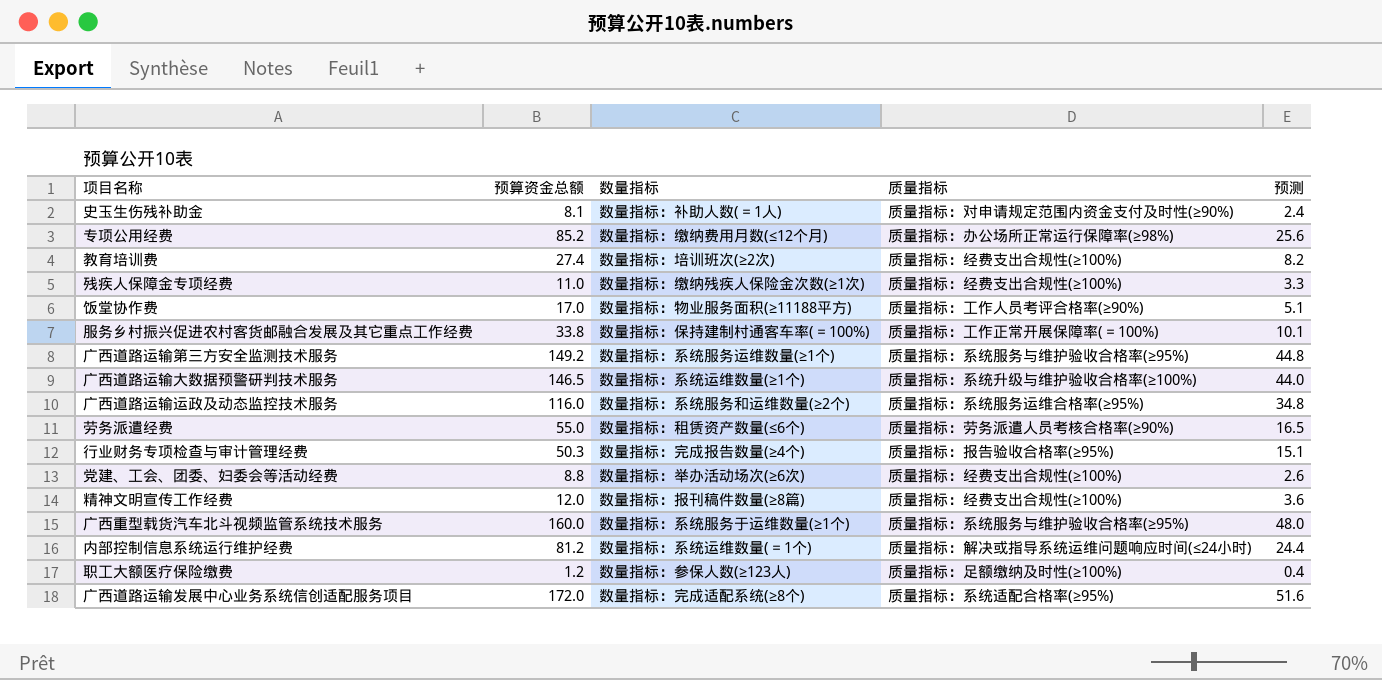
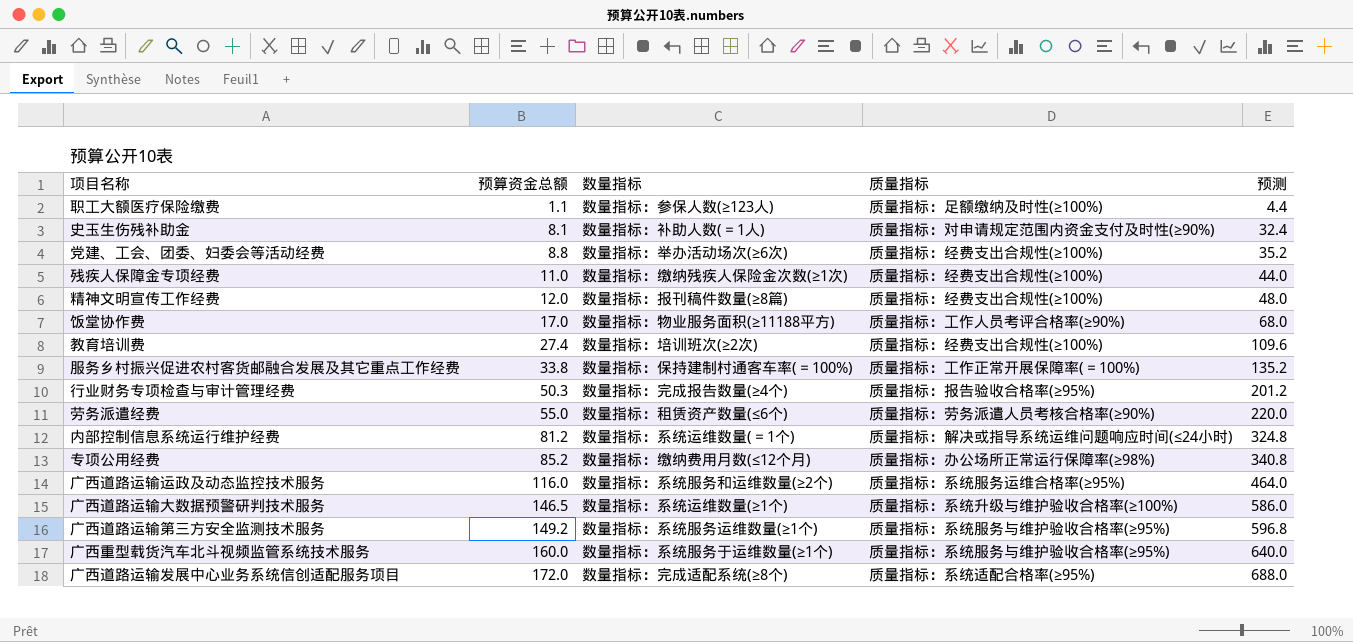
row order: none -> 预算资金总额 ascending
column 预测 | formula: [预算资金总额] * 0.3 -> [预算资金总额] * 4
职工大额医疗保险缴费 | 预算资金总额: 1.2 -> 1.1

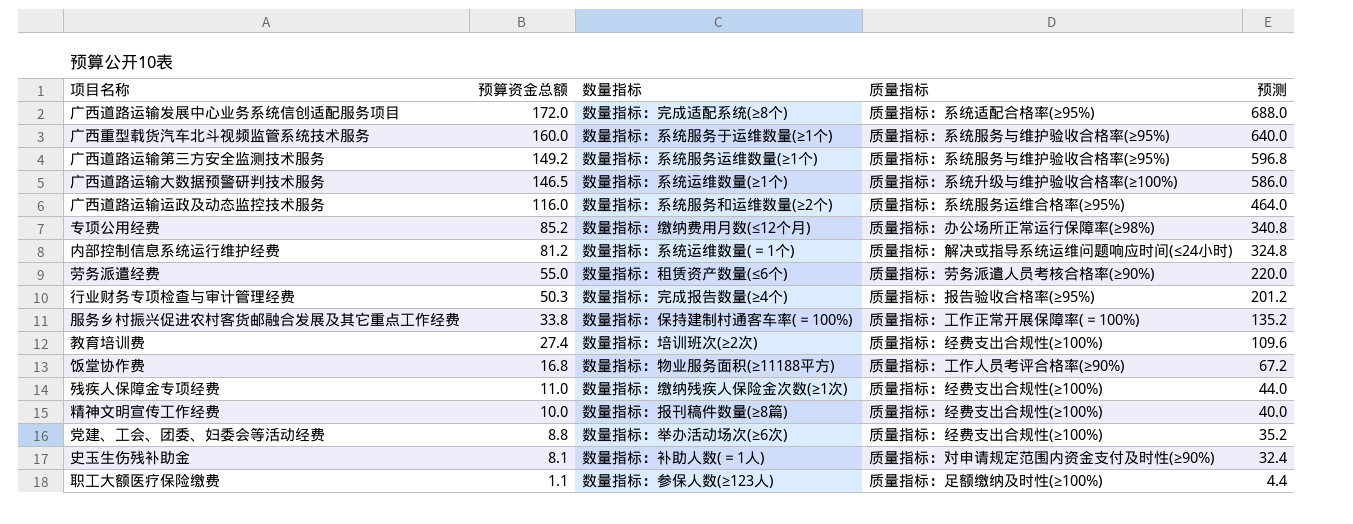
row order: 预算资金总额 ascending -> 预算资金总额 descending
饭堂协作费 | 预算资金总额: 17.0 -> 16.8
饭堂协作费 | 预测: 68.0 -> 67.2
精神文明宣传工作经费 | 预算资金总额: 12.0 -> 10.0
精神文明宣传工作经费 | 预测: 48.0 -> 40.0

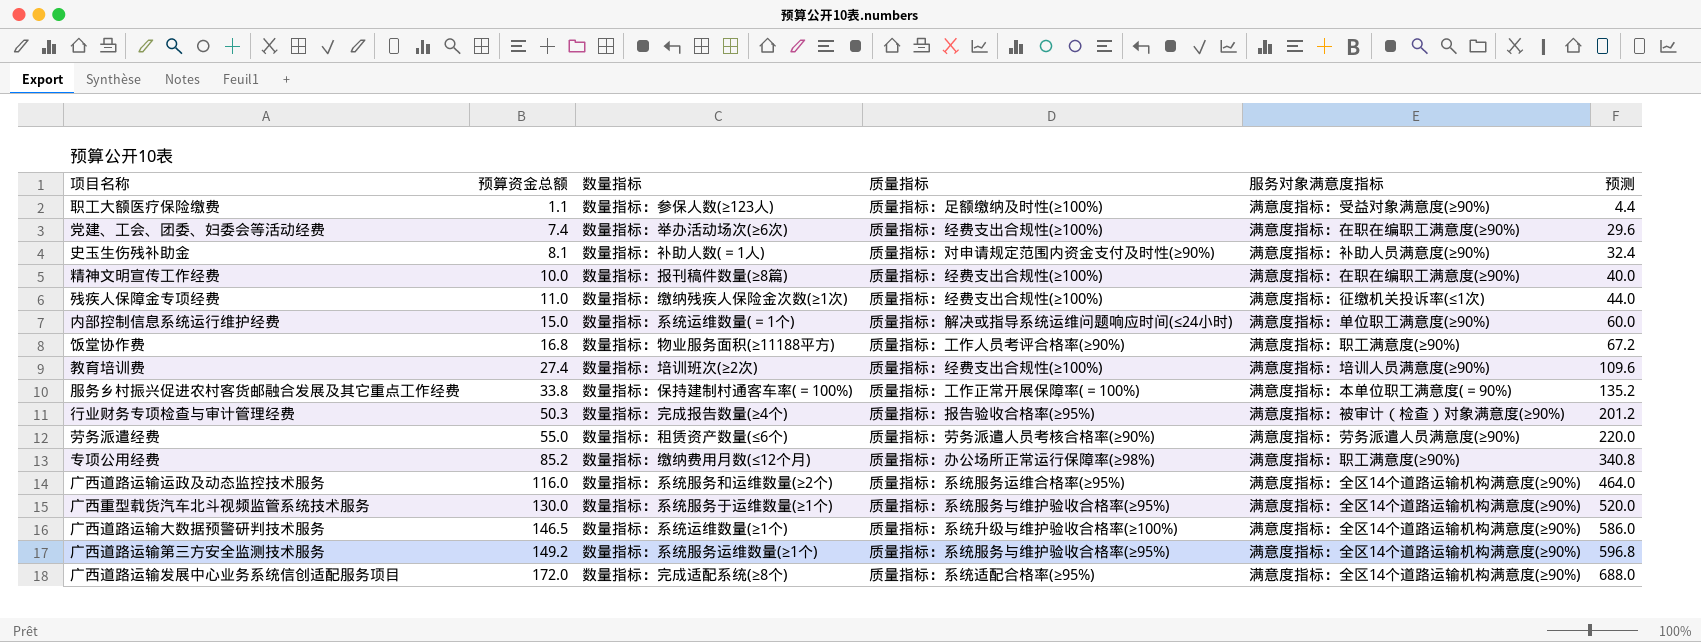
row order: 预算资金总额 descending -> 预算资金总额 ascending
column 服务对象满意度指标 | position: none -> 5
党建、工会、团委、妇委会等活动经费 | 预算资金总额: 8.8 -> 7.4
党建、工会、团委、妇委会等活动经费 | 预测: 35.2 -> 29.6
内部控制信息系统运行维护经费 | 预算资金总额: 81.2 -> 15.0
内部控制信息系统运行维护经费 | 预测: 324.8 -> 60.0
广西重型载货汽车北斗视频监管系统技术服务 | 预算资金总额: 160.0 -> 130.0
广西重型载货汽车北斗视频监管系统技术服务 | 预测: 640.0 -> 520.0

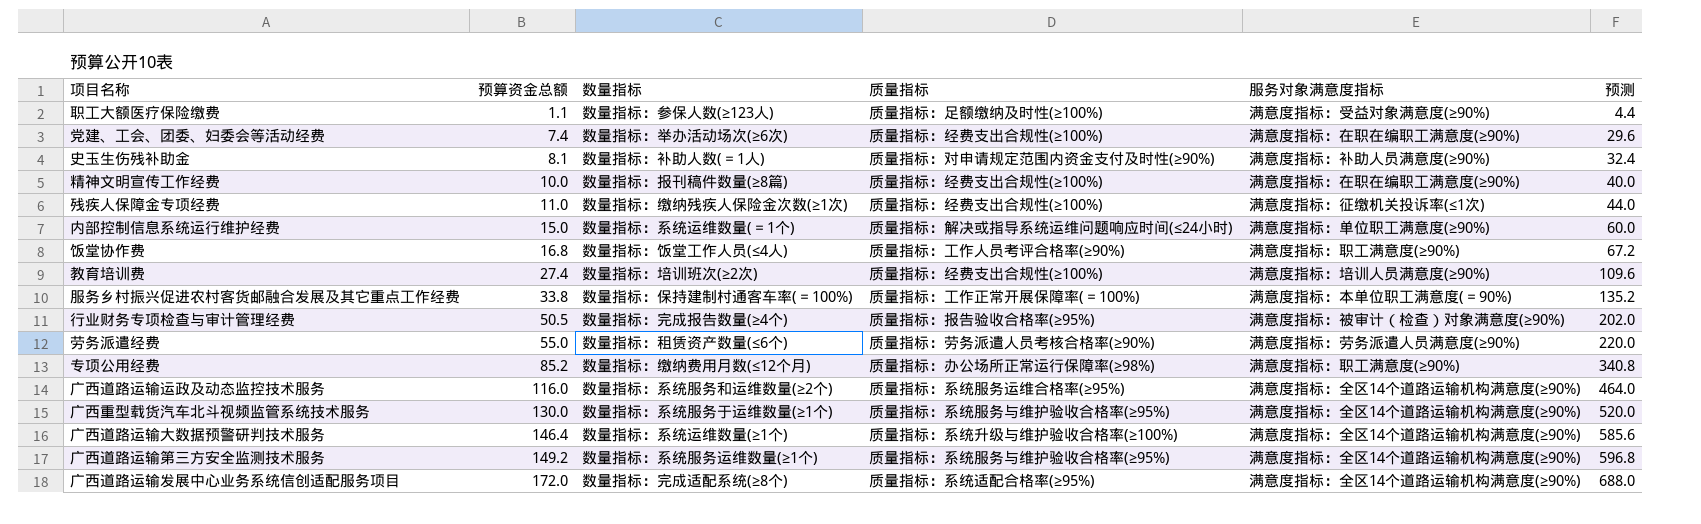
饭堂协作费 | 数量指标: 数量指标：物业服务面积(≥11188平方) -> 数量指标：饭堂工作人员(≤4人)
行业财务专项检查与审计管理经费 | 预算资金总额: 50.3 -> 50.5
行业财务专项检查与审计管理经费 | 预测: 201.2 -> 202.0
广西道路运输大数据预警研判技术服务 | 预算资金总额: 146.5 -> 146.4
广西道路运输大数据预警研判技术服务 | 预测: 586.0 -> 585.6

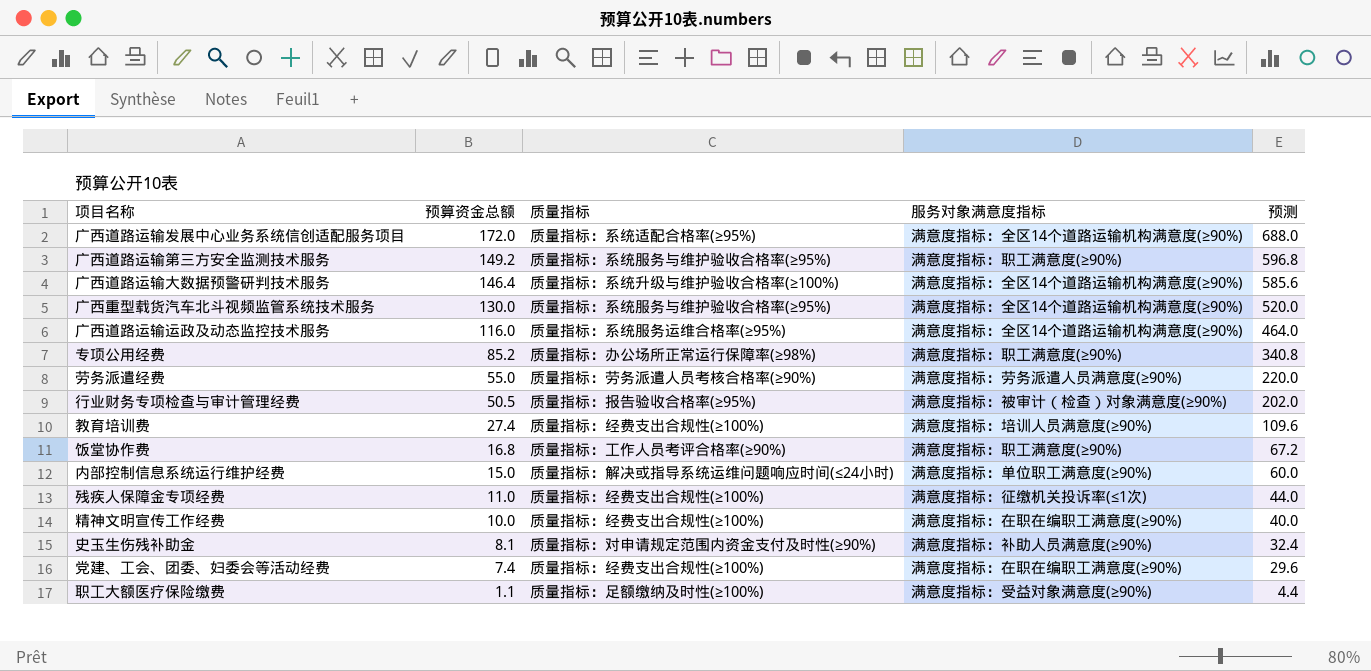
row order: 预算资金总额 ascending -> 预算资金总额 descending
column 数量指标 | position: 3 -> none
row 服务乡村振兴促进农村客货邮融合发展及其它重点工作经费: 33.8 | 数量指标：保持建制村通客车率(＝100%) | 质量指标：工作正常开展保障率(＝100%) | 满意度指标：本单位职工满意度(＝90%) | 135.2 -> none
广西道路运输第三方安全监测技术服务 | 服务对象满意度指标: 满意度指标：全区14个道路运输机构满意度(≥90%) -> 满意度指标：职工满意度(≥90%)

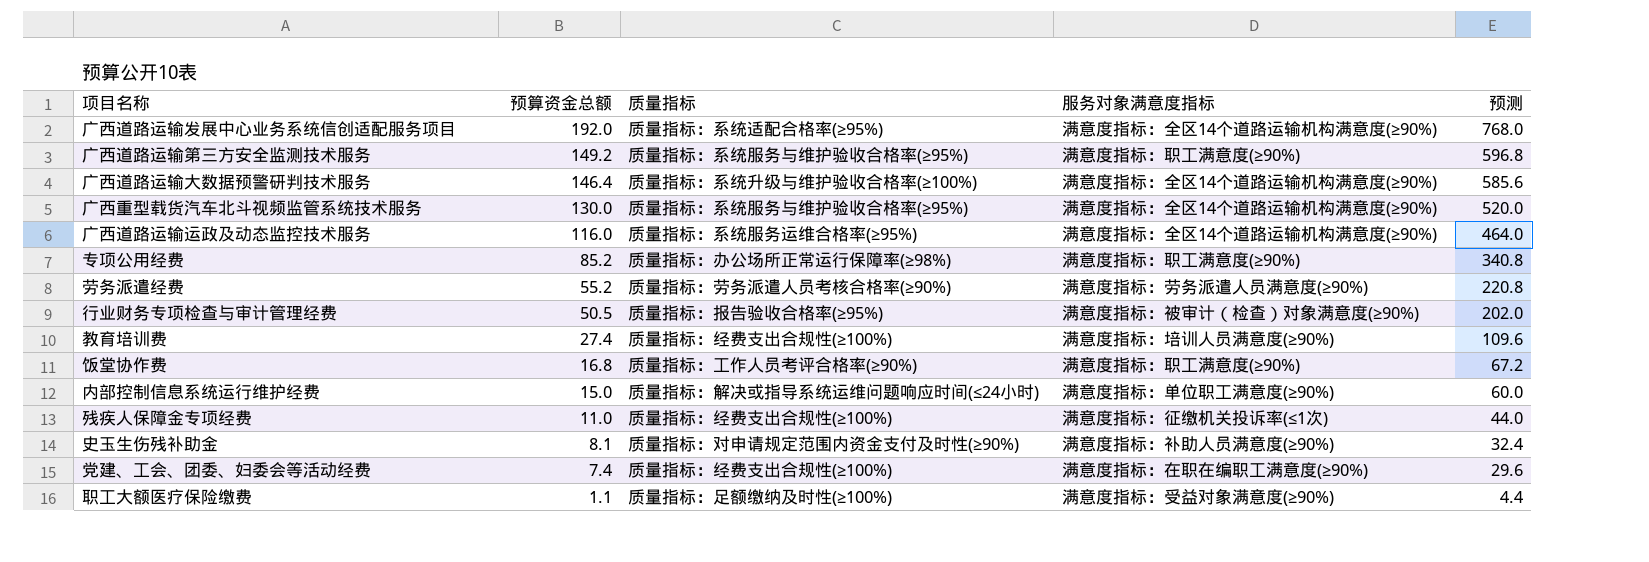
row 精神文明宣传工作经费: 10.0 | 质量指标：经费支出合规性(≥100%) | 满意度指标：在职在编职工满意度(≥90%) | 40.0 -> none
广西道路运输发展中心业务系统信创适配服务项目 | 预算资金总额: 172.0 -> 192.0
广西道路运输发展中心业务系统信创适配服务项目 | 预测: 688.0 -> 768.0
劳务派遣经费 | 预算资金总额: 55.0 -> 55.2
劳务派遣经费 | 预测: 220.0 -> 220.8

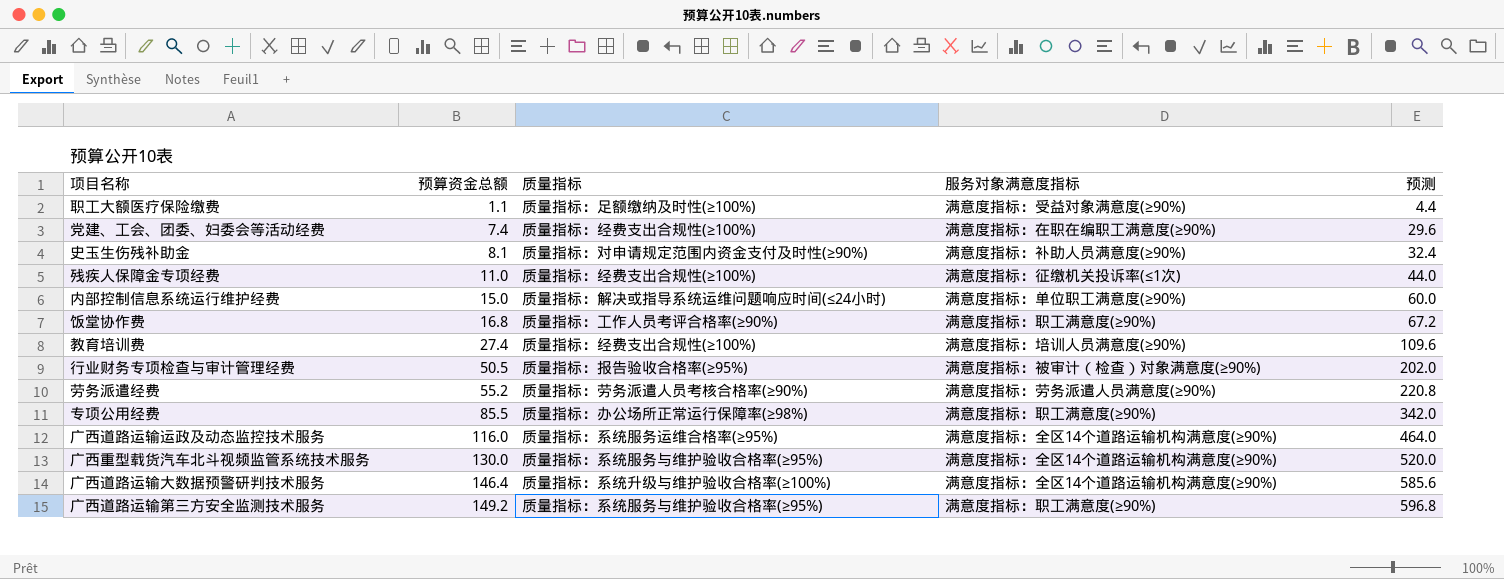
row order: 预算资金总额 descending -> 预算资金总额 ascending
row 广西道路运输发展中心业务系统信创适配服务项目: 192.0 | 质量指标：系统适配合格率(≥95%) | 满意度指标：全区14个道路运输机构满意度(≥90%) | 768.0 -> none
专项公用经费 | 预算资金总额: 85.2 -> 85.5
专项公用经费 | 预测: 340.8 -> 342.0

